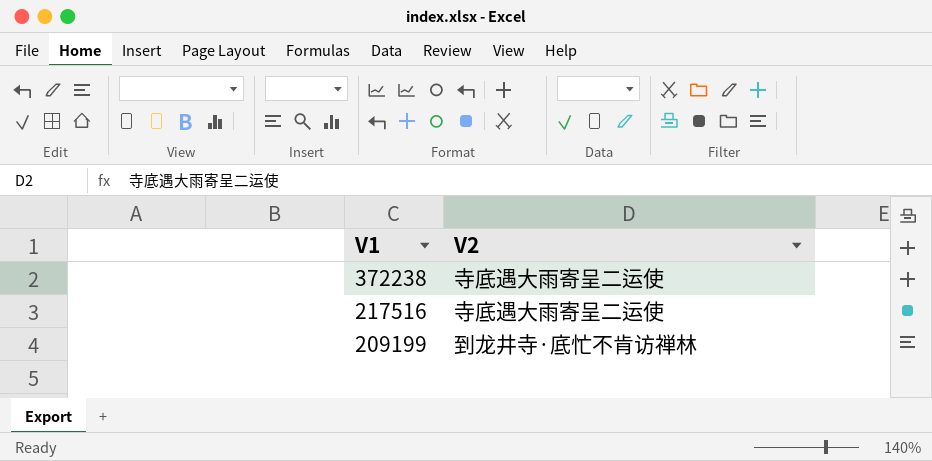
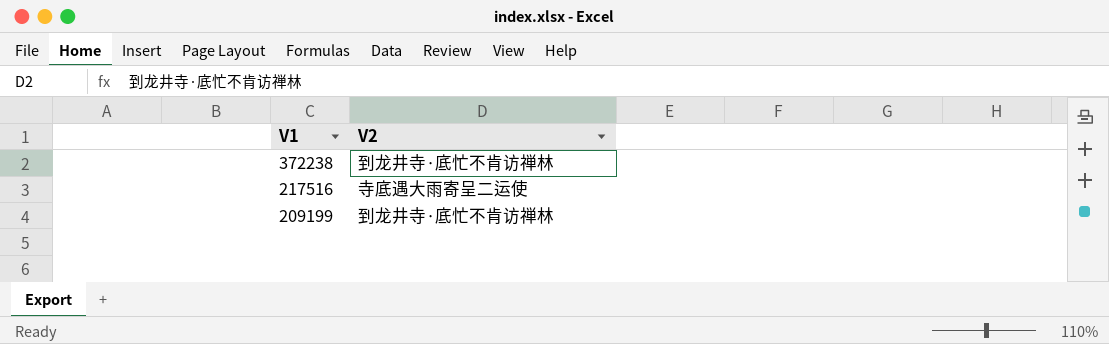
372238 | V2: 寺底遇大雨寄呈二运使 -> 到龙井寺·底忙不肯访禅林

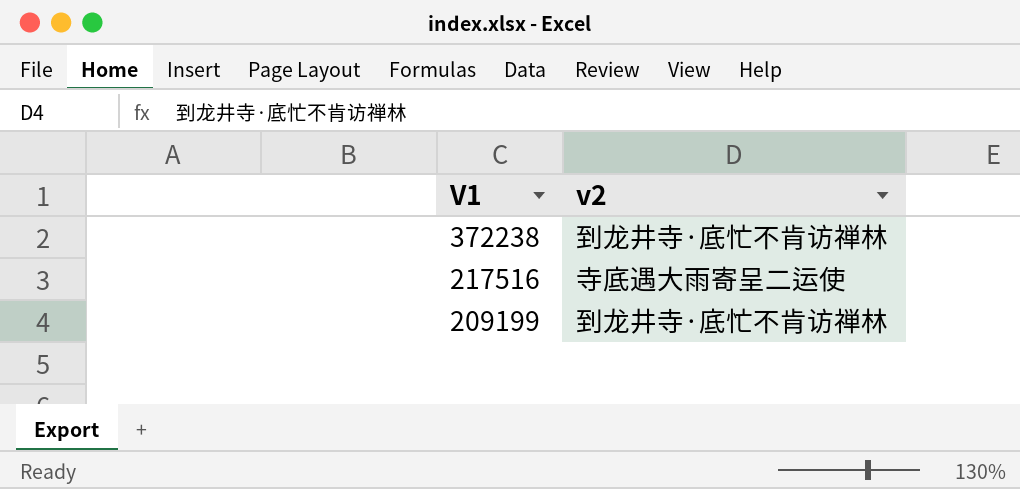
column name: V2 -> v2

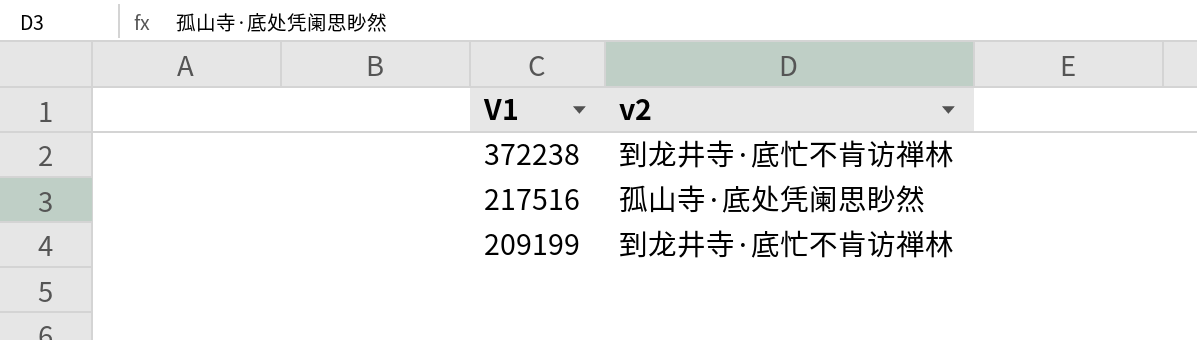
217516 | v2: 寺底遇大雨寄呈二运使 -> 孤山寺·底处凭阑思眇然

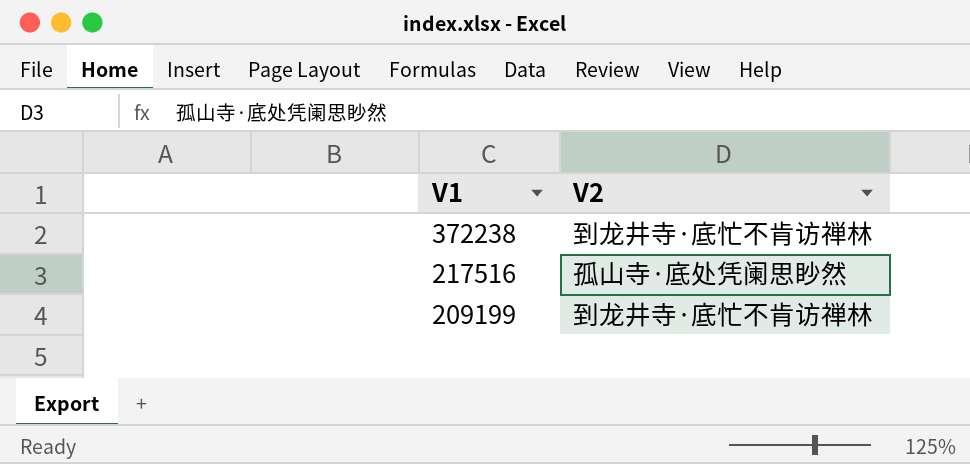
column name: v2 -> V2

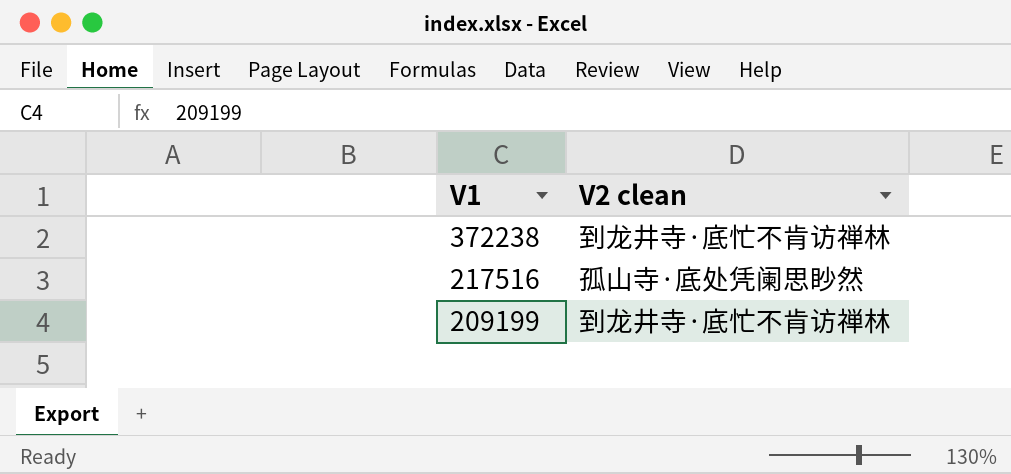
column name: V2 -> V2 clean

